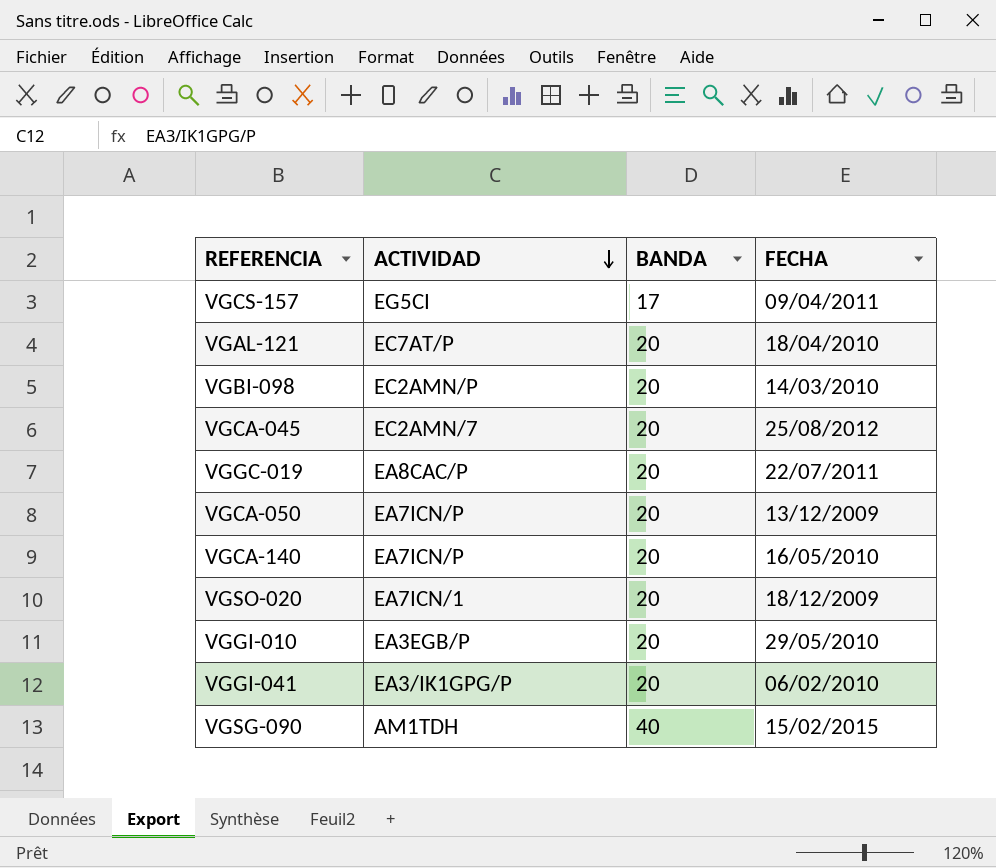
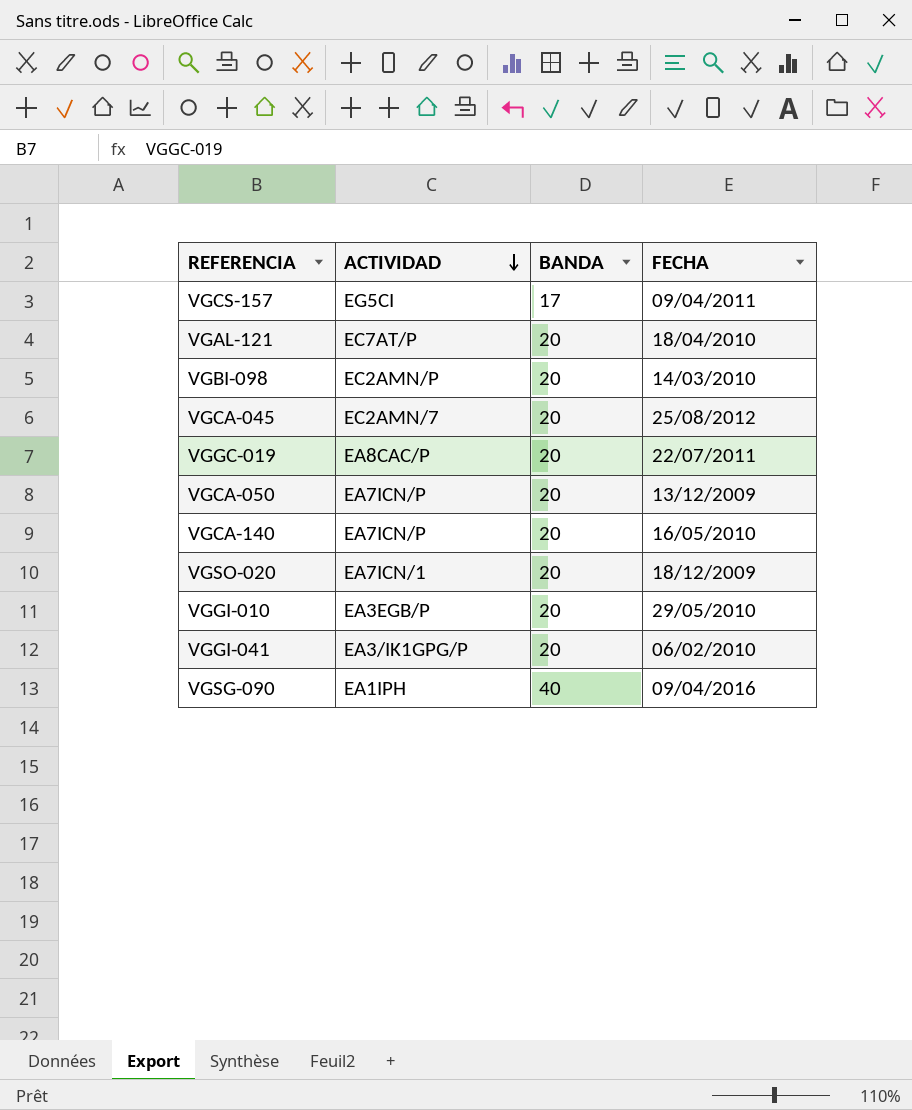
VGSG-090 | ACTIVIDAD: AM1TDH -> EA1IPH
VGSG-090 | FECHA: 15/02/2015 -> 09/04/2016

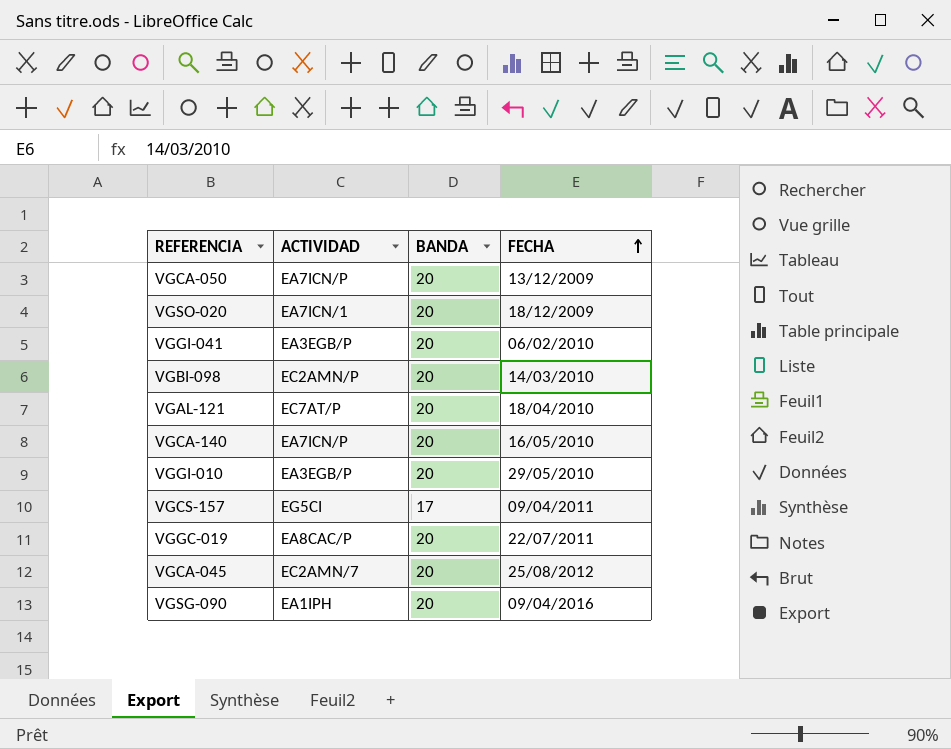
row order: ACTIVIDAD descending -> FECHA ascending
VGGI-041 | ACTIVIDAD: EA3/IK1GPG/P -> EA3EGB/P
VGSG-090 | BANDA: 40 -> 20

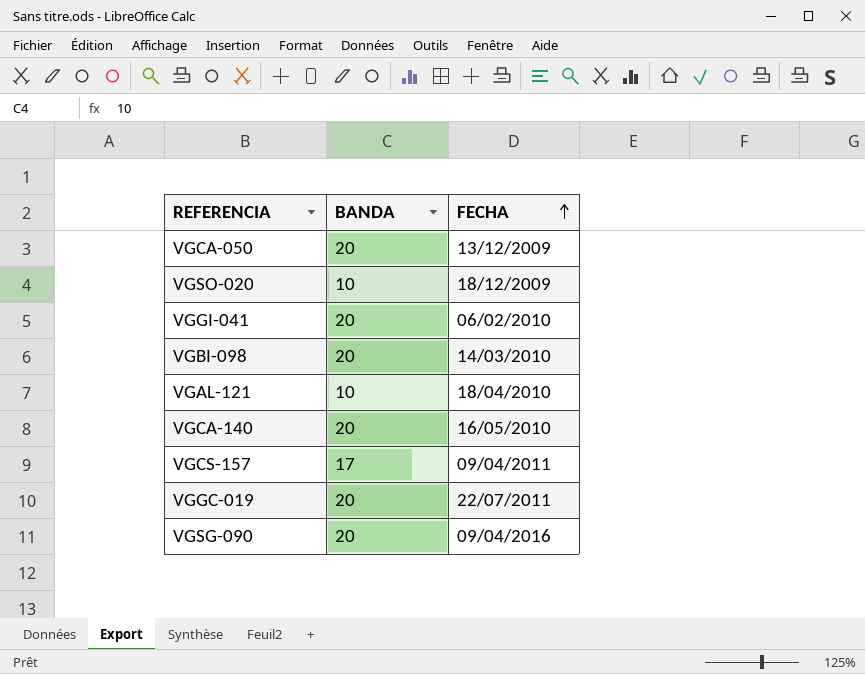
column ACTIVIDAD | position: 2 -> none
row VGGI-010: EA3EGB/P | 20 | 29/05/2010 -> none
row VGCA-045: EC2AMN/7 | 20 | 25/08/2012 -> none
VGSO-020 | BANDA: 20 -> 10
VGAL-121 | BANDA: 20 -> 10

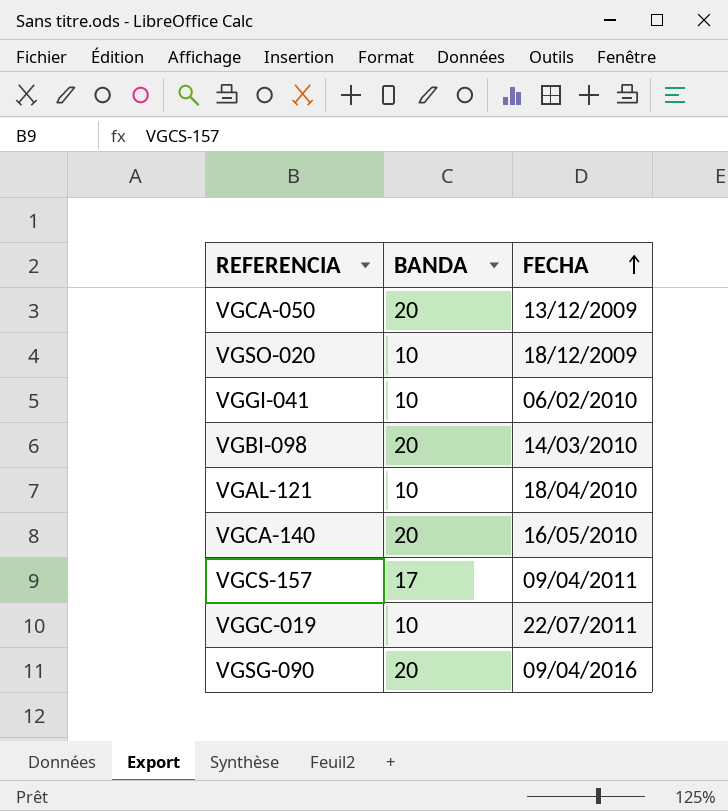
VGGI-041 | BANDA: 20 -> 10
VGGC-019 | BANDA: 20 -> 10

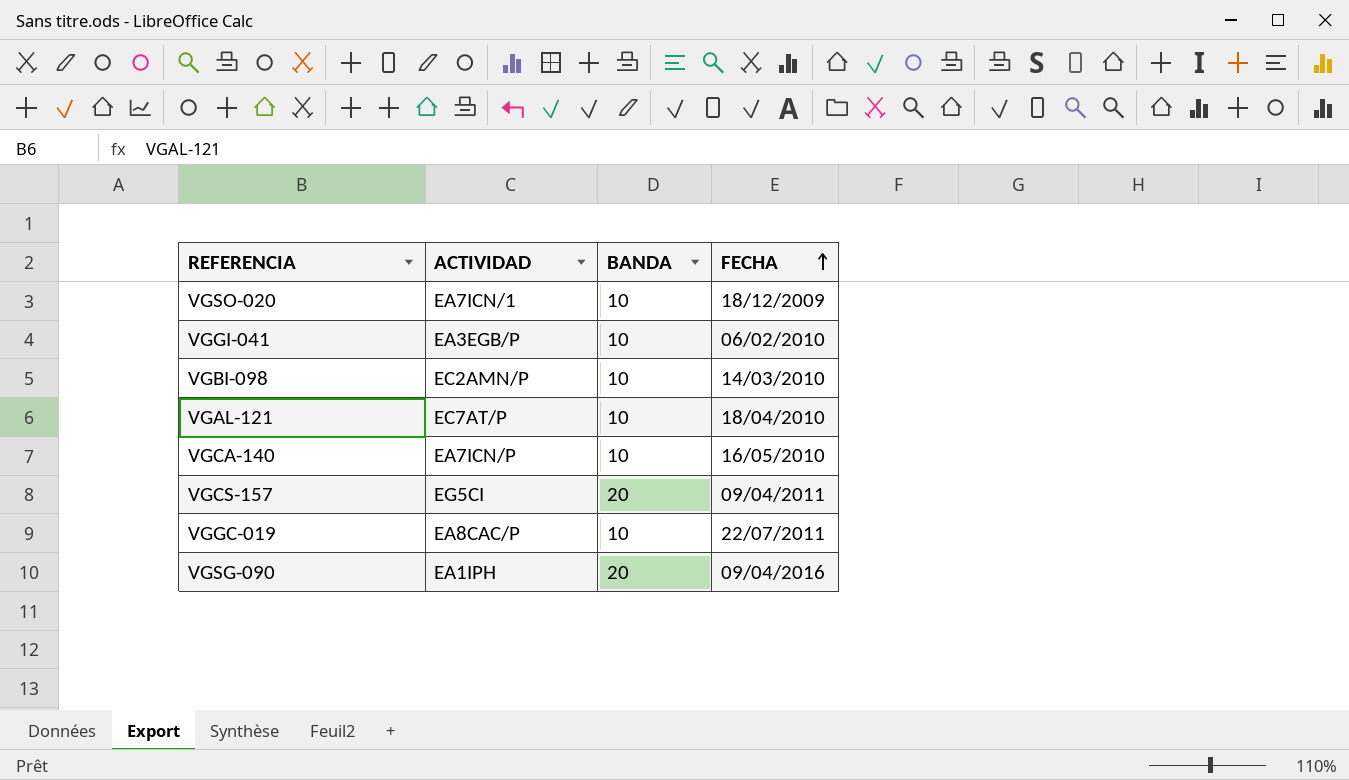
column ACTIVIDAD | position: none -> 2
row VGCA-050: 20 | 13/12/2009 -> none
VGBI-098 | BANDA: 20 -> 10
VGCA-140 | BANDA: 20 -> 10
VGCS-157 | BANDA: 17 -> 20

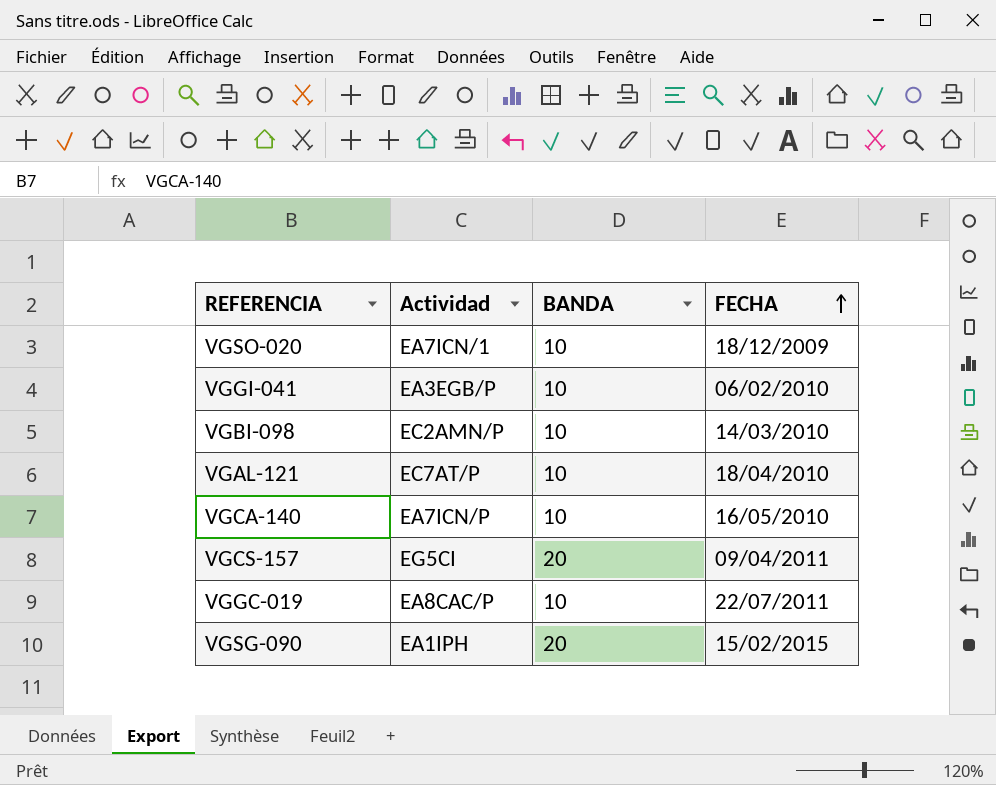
column name: ACTIVIDAD -> Actividad
VGSG-090 | FECHA: 09/04/2016 -> 15/02/2015

